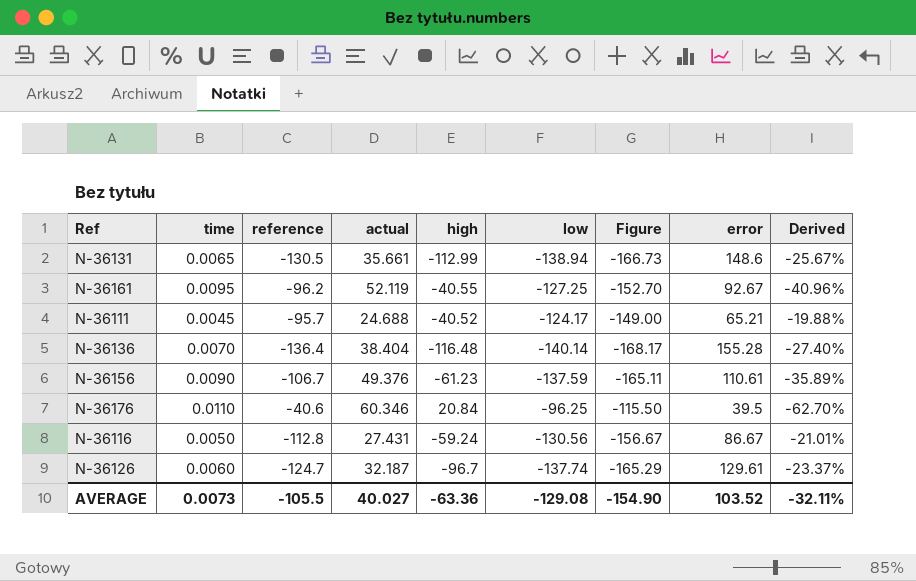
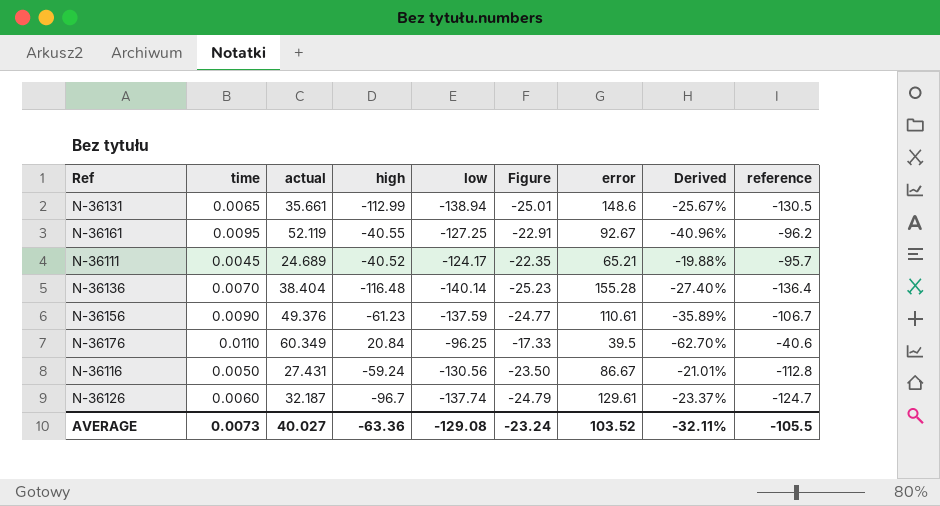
column Figure | formula: [low] * 1.2 -> [low] * 0.18
column reference | position: 3 -> 9
N-36111 | actual: 24.688 -> 24.689
N-36176 | actual: 60.346 -> 60.349
AVERAGE | Figure: -154.90 -> -23.24

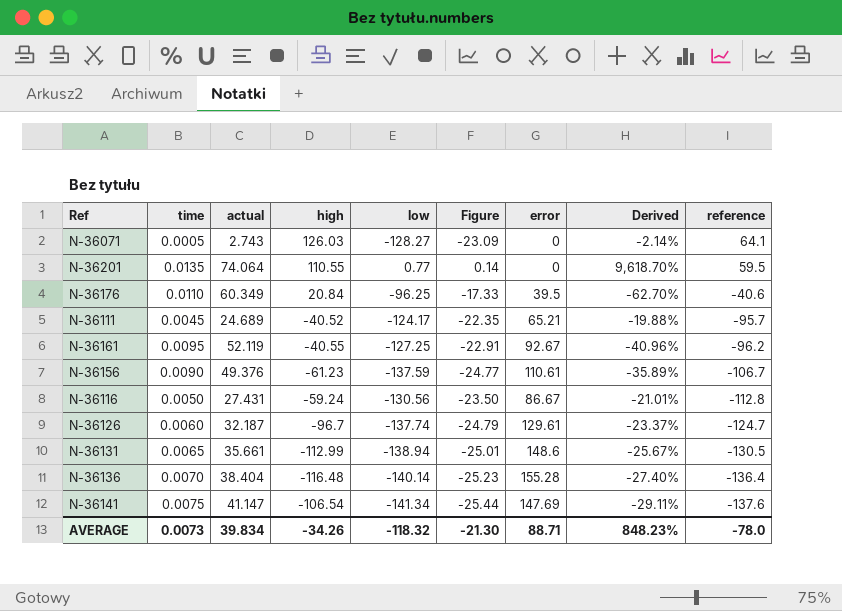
row order: none -> reference descending
row N-36071: none -> 0.0005 | 2.743 | 126.03 | -128.27 | -23.09 | 0 | -2.14% | 64.1
row N-36201: none -> 0.0135 | 74.064 | 110.55 | 0.77 | 0.14 | 0 | 9,618.70% | 59.5
row N-36141: none -> 0.0075 | 41.147 | -106.54 | -141.34 | -25.44 | 147.69 | -29.11% | -137.6
AVERAGE | actual: 40.027 -> 39.834
AVERAGE | high: -63.36 -> -34.26
AVERAGE | low: -129.08 -> -118.32
AVERAGE | Figure: -23.24 -> -21.30
AVERAGE | error: 103.52 -> 88.71
AVERAGE | Derived: -32.11% -> 848.23%
AVERAGE | reference: -105.5 -> -78.0

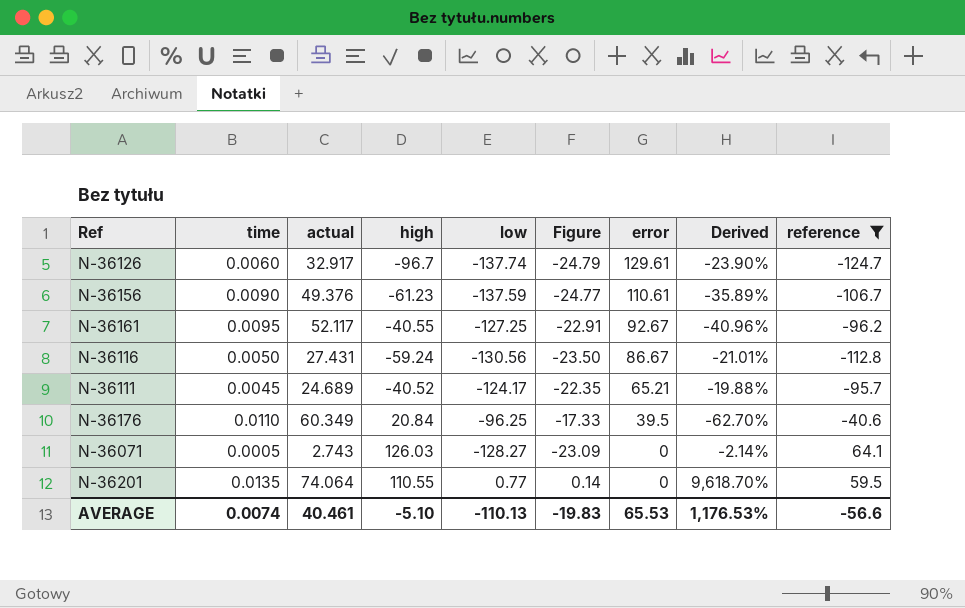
filter: none -> reference >= -124.7
row order: reference descending -> error descending
N-36126 | actual: 32.187 -> 32.917
N-36126 | Derived: -23.37% -> -23.90%
N-36161 | actual: 52.119 -> 52.117
AVERAGE | time: 0.0073 -> 0.0074
AVERAGE | actual: 39.834 -> 40.461
AVERAGE | high: -34.26 -> -5.10
AVERAGE | low: -118.32 -> -110.13
AVERAGE | Figure: -21.30 -> -19.83
AVERAGE | error: 88.71 -> 65.53
AVERAGE | Derived: 848.23% -> 1,176.53%
AVERAGE | reference: -78.0 -> -56.6

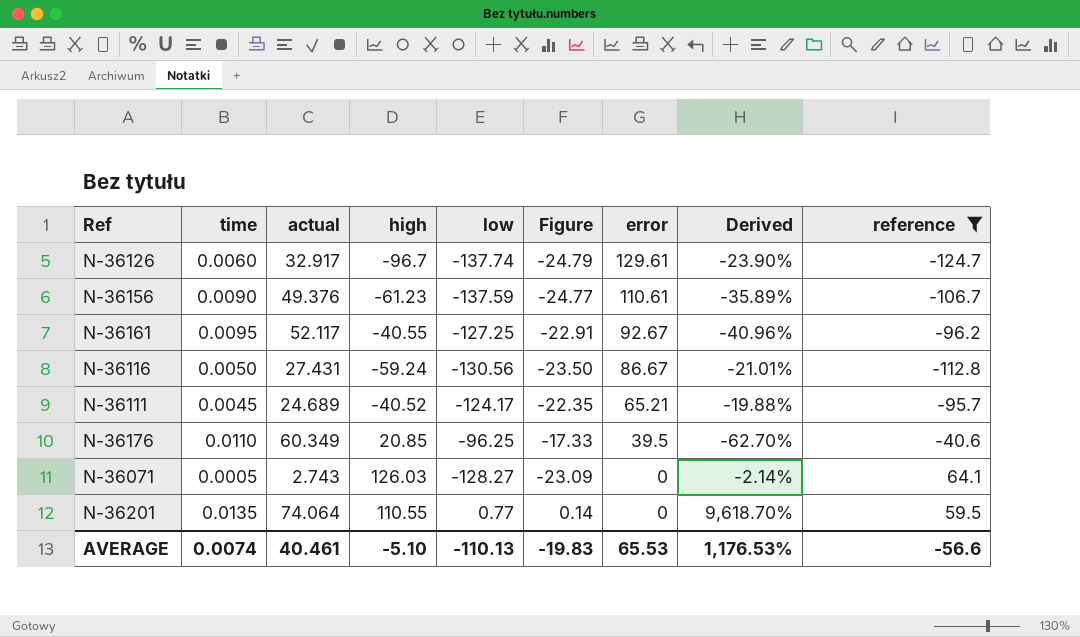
N-36176 | high: 20.84 -> 20.85

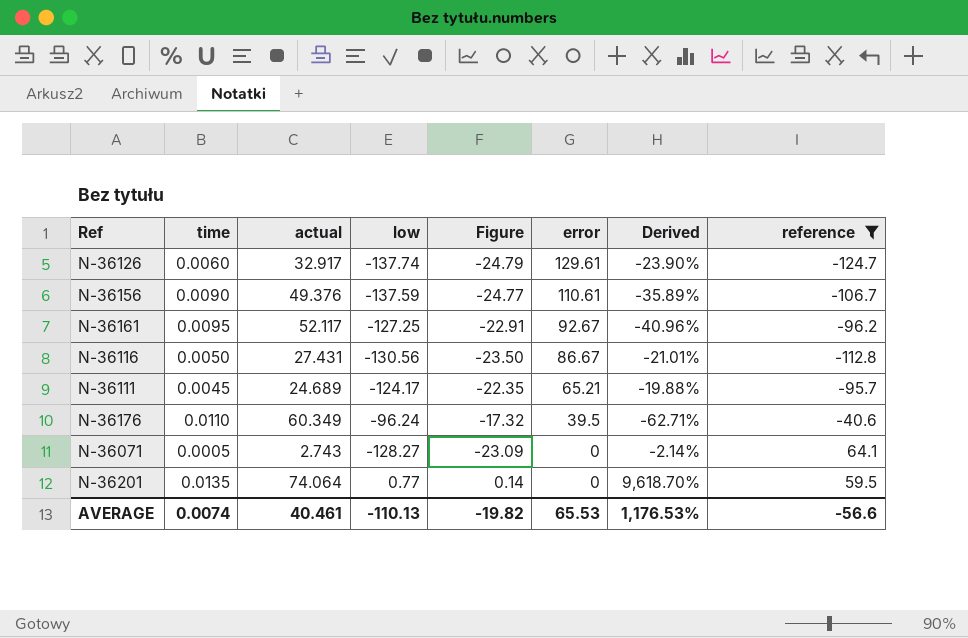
column high | position: 4 -> none
N-36176 | low: -96.25 -> -96.24
N-36176 | Figure: -17.33 -> -17.32
N-36176 | Derived: -62.70% -> -62.71%
AVERAGE | Figure: -19.83 -> -19.82

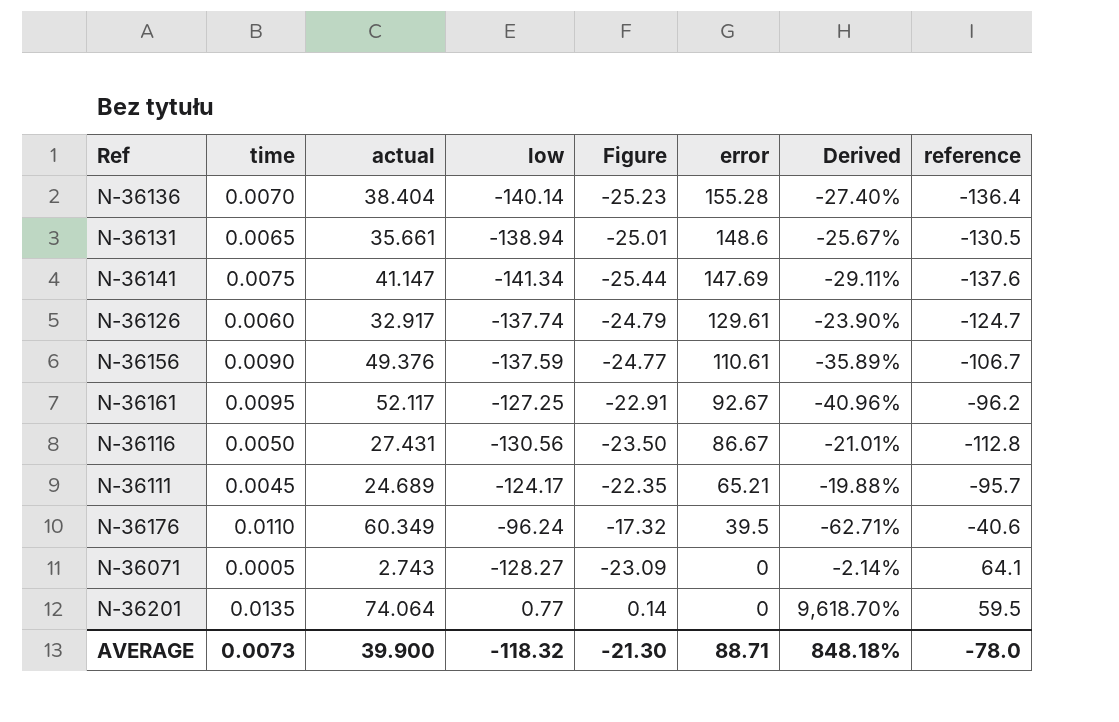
filter: reference >= -124.7 -> none
AVERAGE | time: 0.0074 -> 0.0073
AVERAGE | actual: 40.461 -> 39.900
AVERAGE | low: -110.13 -> -118.32
AVERAGE | Figure: -19.82 -> -21.30
AVERAGE | error: 65.53 -> 88.71
AVERAGE | Derived: 1,176.53% -> 848.18%
AVERAGE | reference: -56.6 -> -78.0

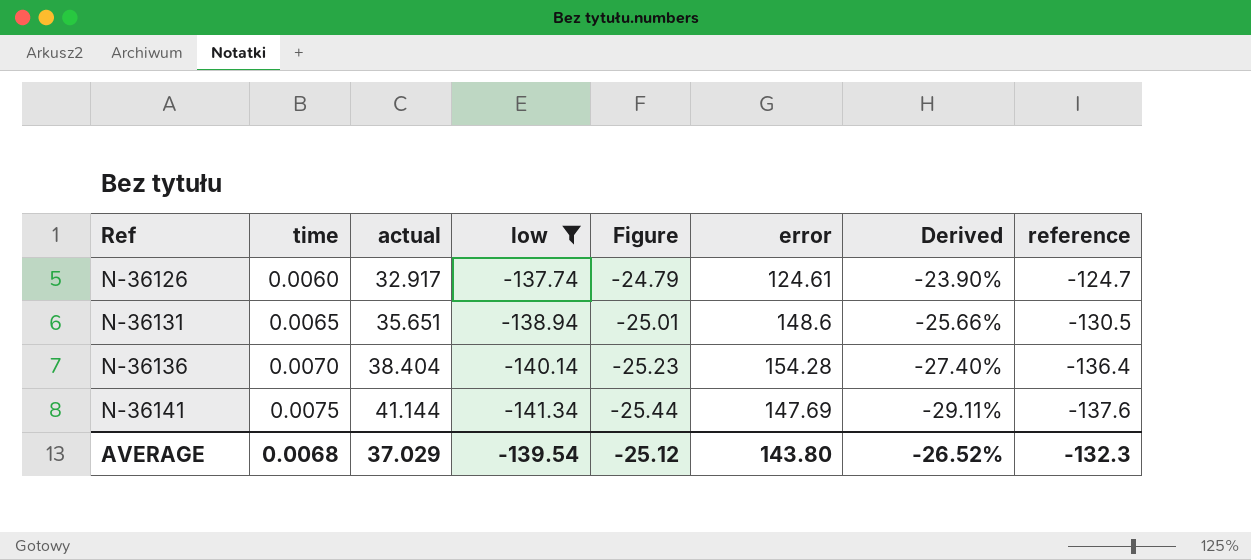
filter: none -> low <= -137.74
row order: error descending -> Ref ascending
N-36126 | error: 129.61 -> 124.61
N-36131 | actual: 35.661 -> 35.651
N-36131 | Derived: -25.67% -> -25.66%
N-36136 | error: 155.28 -> 154.28
N-36141 | actual: 41.147 -> 41.144
AVERAGE | time: 0.0073 -> 0.0068
AVERAGE | actual: 39.900 -> 37.029
AVERAGE | low: -118.32 -> -139.54
AVERAGE | Figure: -21.30 -> -25.12
AVERAGE | error: 88.71 -> 143.80
AVERAGE | Derived: 848.18% -> -26.52%
AVERAGE | reference: -78.0 -> -132.3

